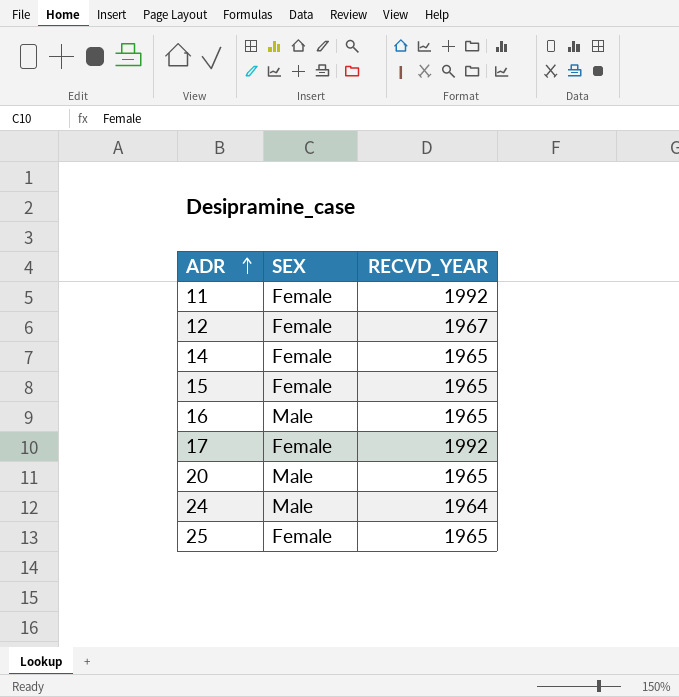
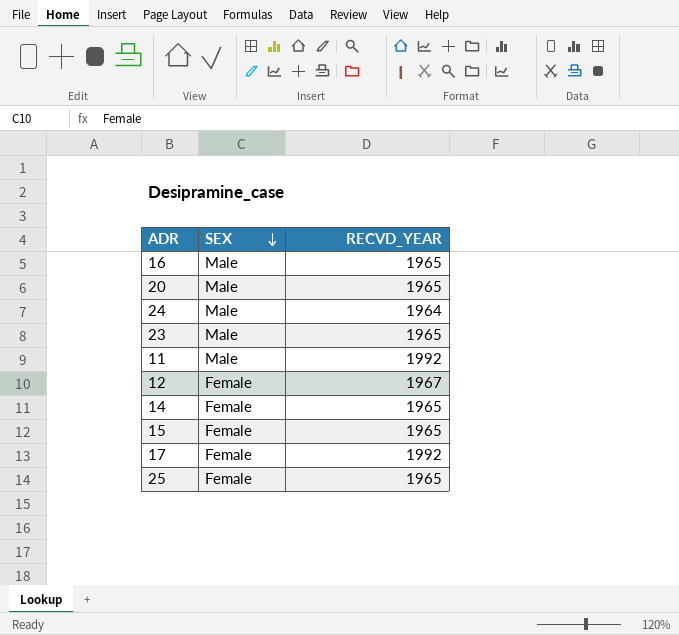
row order: ADR ascending -> SEX descending
row 23: none -> Male | 1965
11 | SEX: Female -> Male

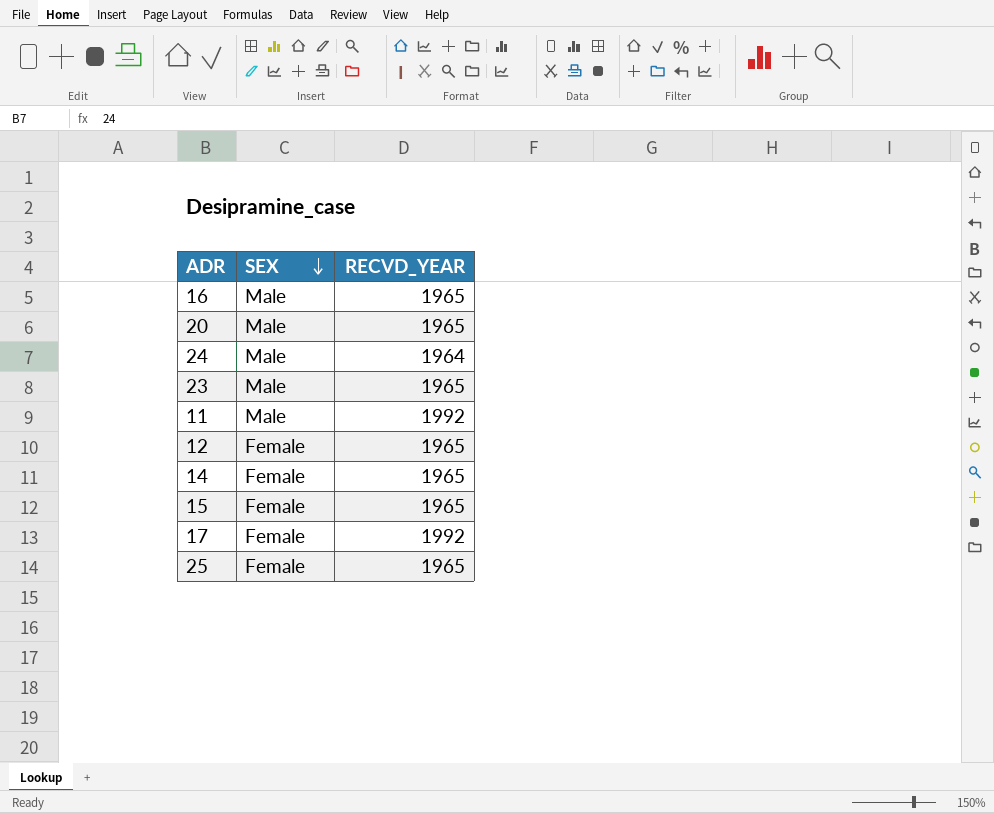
12 | RECVD_YEAR: 1967 -> 1965

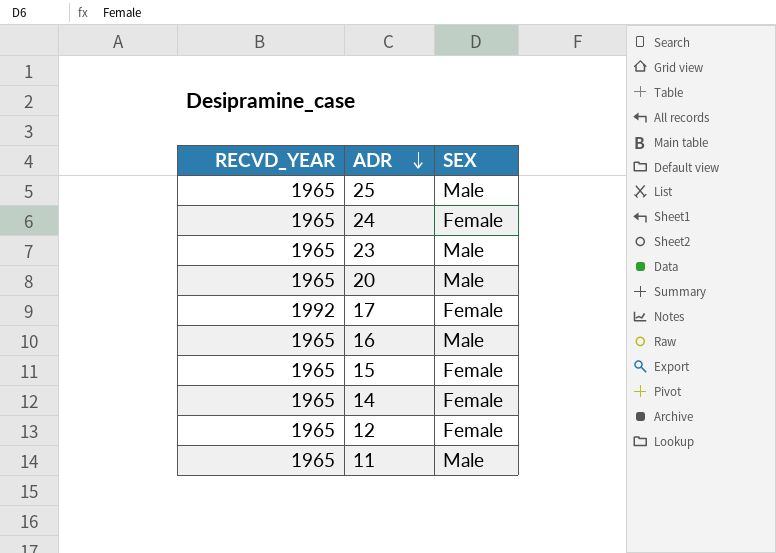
row order: SEX descending -> ADR descending
column RECVD_YEAR | position: 3 -> 1
25 | SEX: Female -> Male
24 | RECVD_YEAR: 1964 -> 1965
24 | SEX: Male -> Female
11 | RECVD_YEAR: 1992 -> 1965

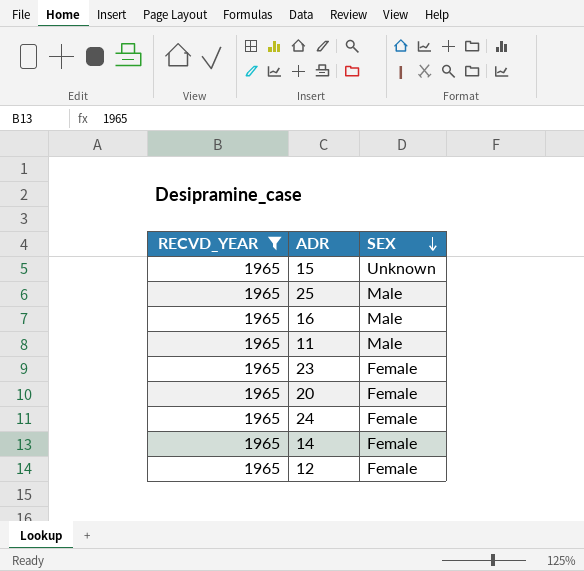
filter: none -> RECVD_YEAR = 1965
row order: ADR descending -> SEX descending
15 | SEX: Female -> Unknown
23 | SEX: Male -> Female
20 | SEX: Male -> Female

